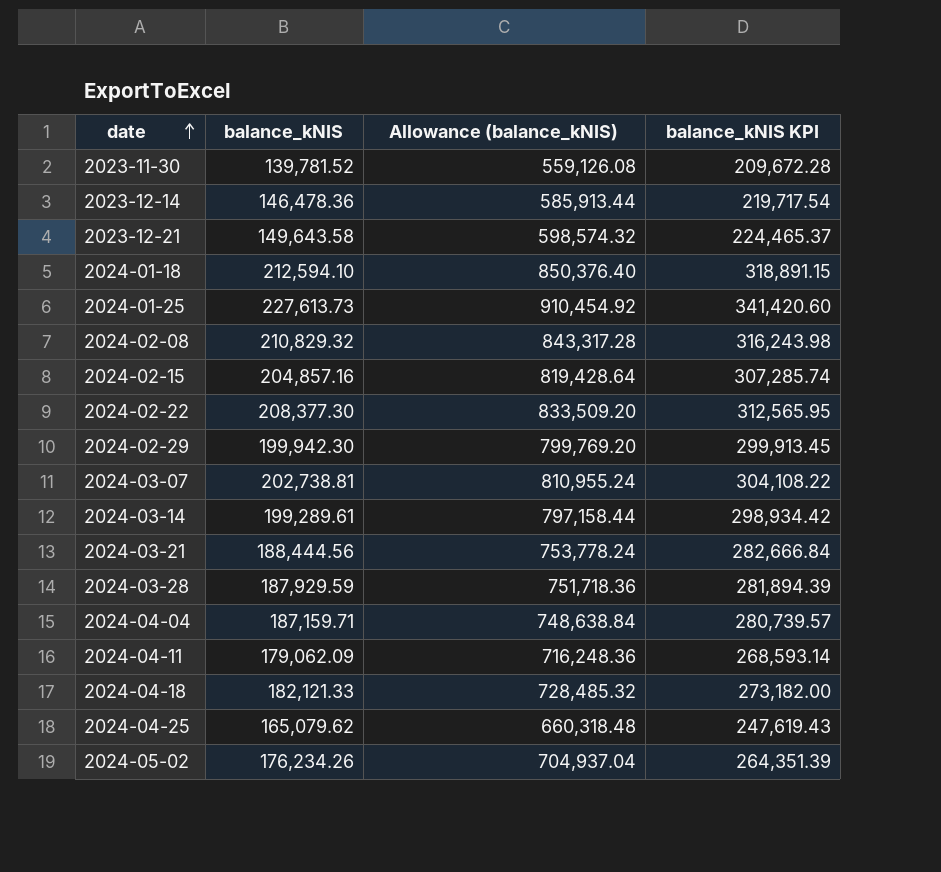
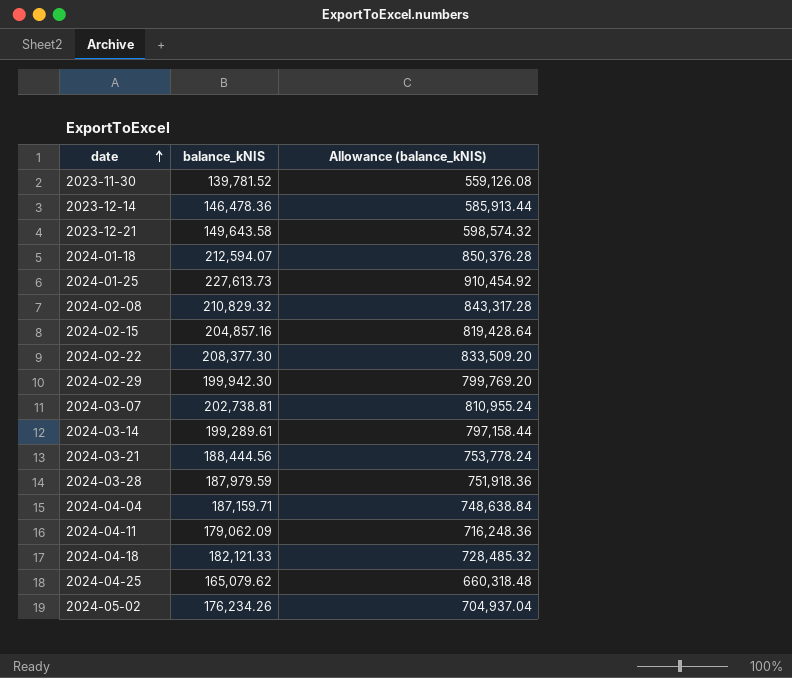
column balance_kNIS KPI | formula: [balance_kNIS] * 1.5 -> none
2024-01-18 | balance_kNIS: 212,594.10 -> 212,594.07
2024-01-18 | Allowance (balance_kNIS): 850,376.40 -> 850,376.28
2024-03-28 | balance_kNIS: 187,929.59 -> 187,979.59
2024-03-28 | Allowance (balance_kNIS): 751,718.36 -> 751,918.36

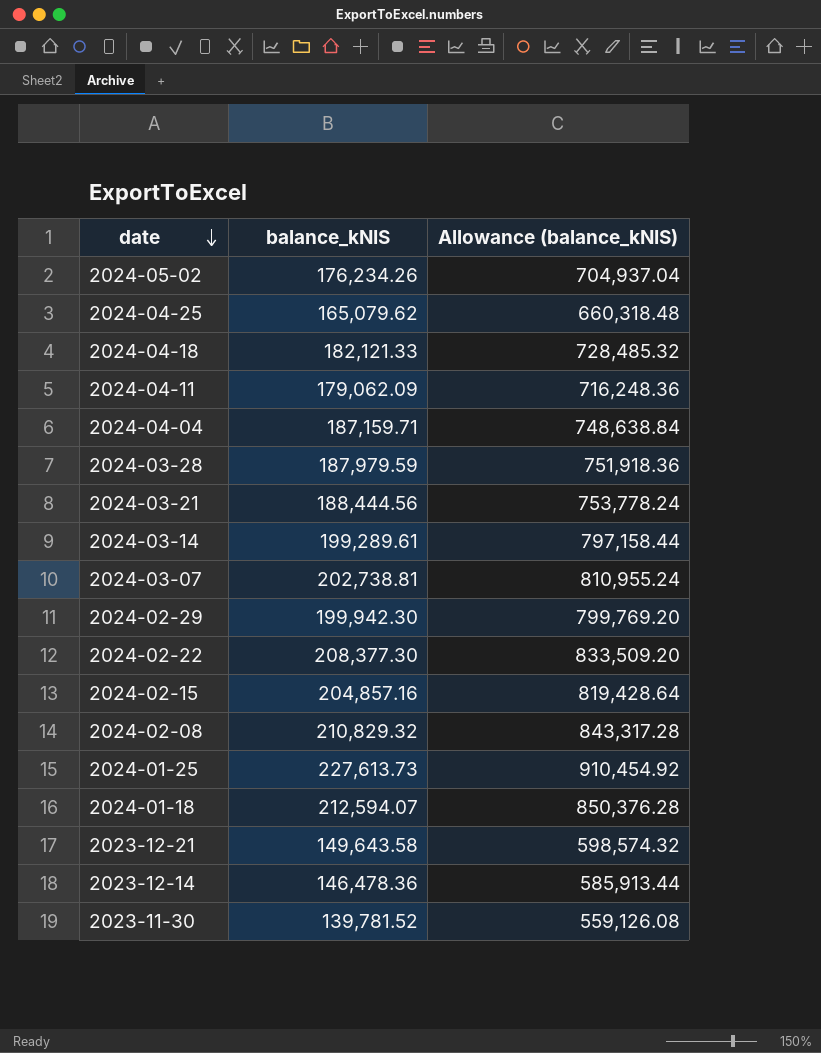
row order: date ascending -> date descending

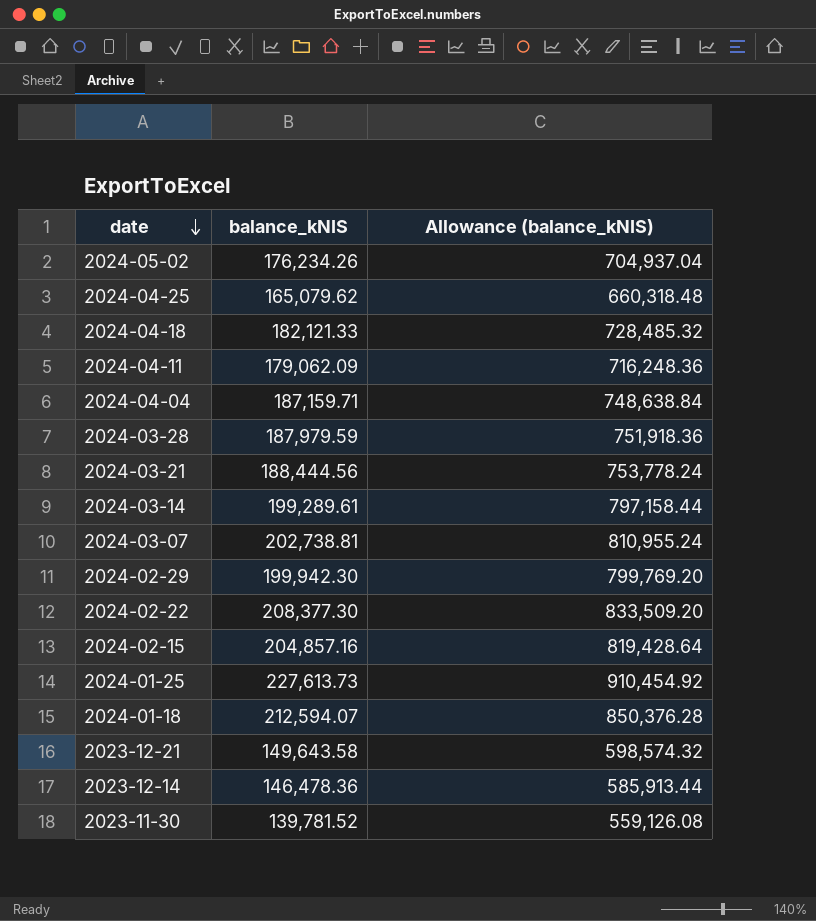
row 2024-02-08: 210,829.32 | 843,317.28 -> none

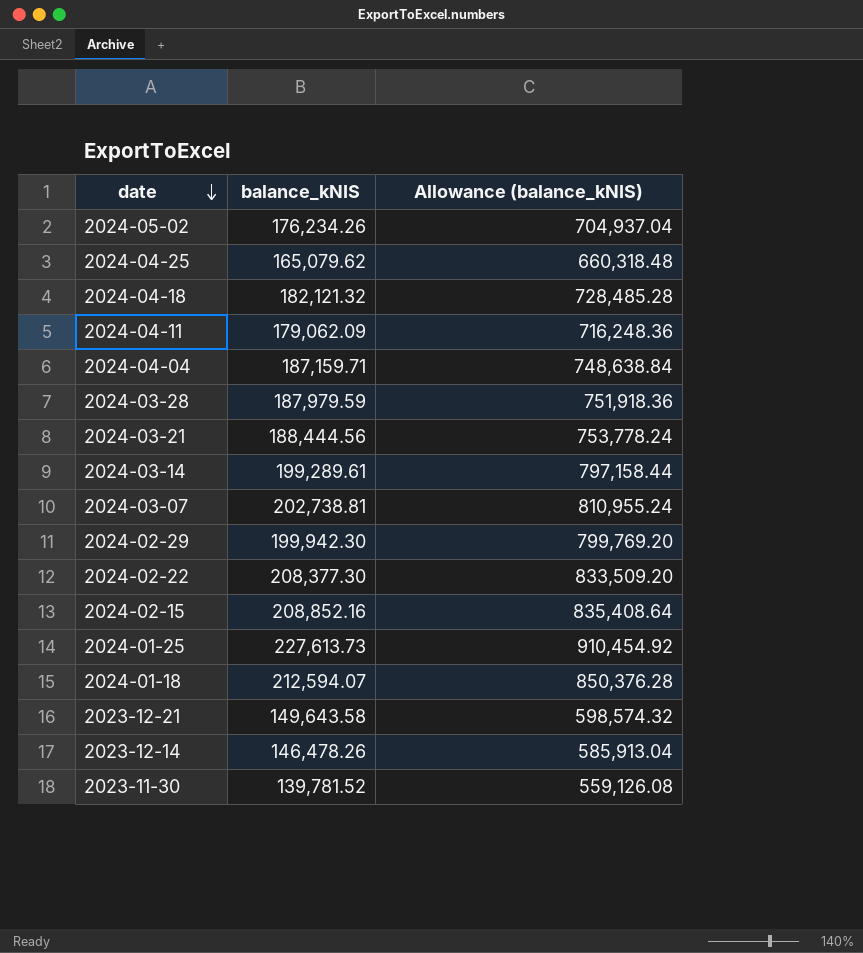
2024-04-18 | balance_kNIS: 182,121.33 -> 182,121.32
2024-04-18 | Allowance (balance_kNIS): 728,485.32 -> 728,485.28
2024-02-15 | balance_kNIS: 204,857.16 -> 208,852.16
2024-02-15 | Allowance (balance_kNIS): 819,428.64 -> 835,408.64
2023-12-14 | balance_kNIS: 146,478.36 -> 146,478.26
2023-12-14 | Allowance (balance_kNIS): 585,913.44 -> 585,913.04

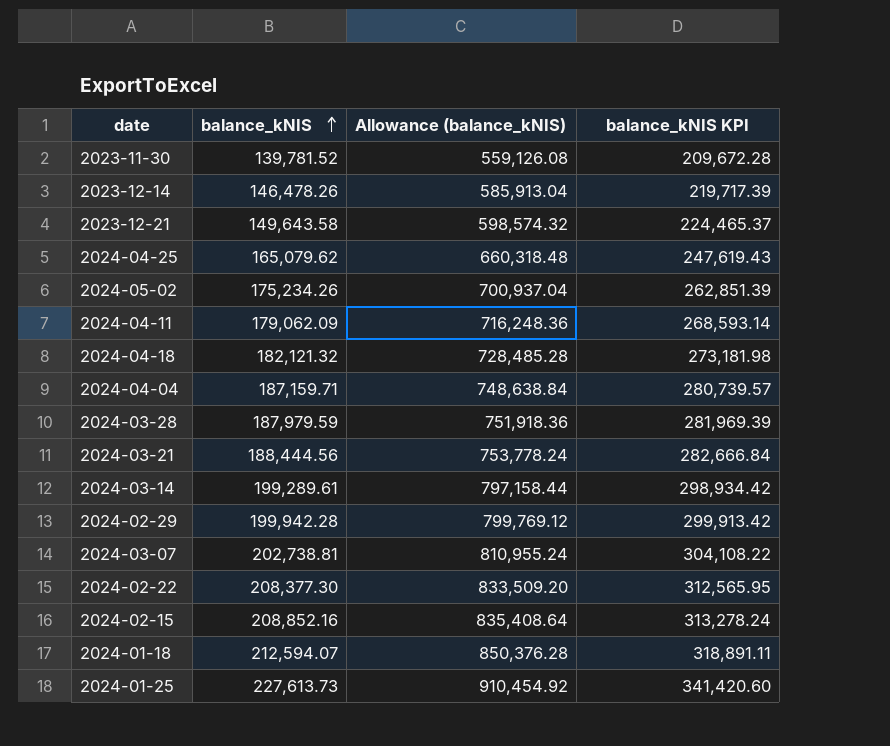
row order: date descending -> balance_kNIS ascending
column balance_kNIS KPI | formula: none -> [balance_kNIS] * 1.5
2024-05-02 | balance_kNIS: 176,234.26 -> 175,234.26
2024-05-02 | Allowance (balance_kNIS): 704,937.04 -> 700,937.04
2024-02-29 | balance_kNIS: 199,942.30 -> 199,942.28
2024-02-29 | Allowance (balance_kNIS): 799,769.20 -> 799,769.12

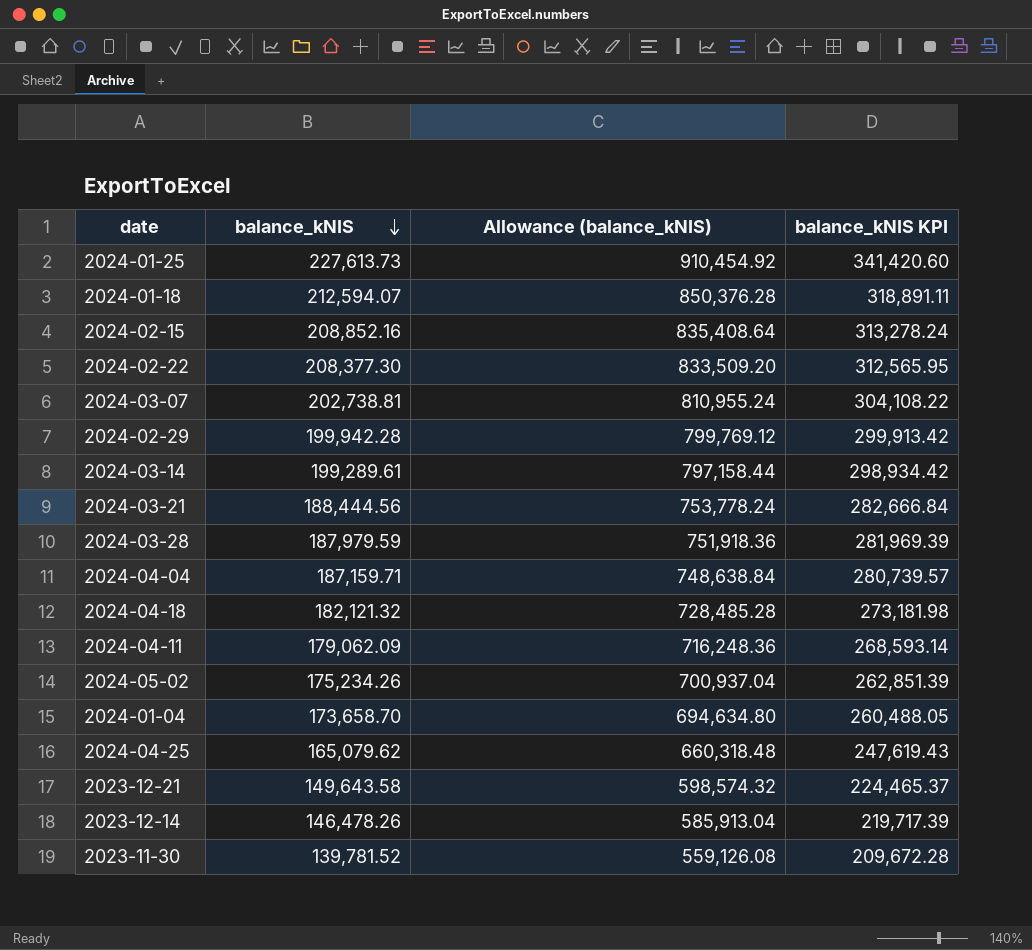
row order: balance_kNIS ascending -> balance_kNIS descending
row 2024-01-04: none -> 173,658.70 | 694,634.80 | 260,488.05

